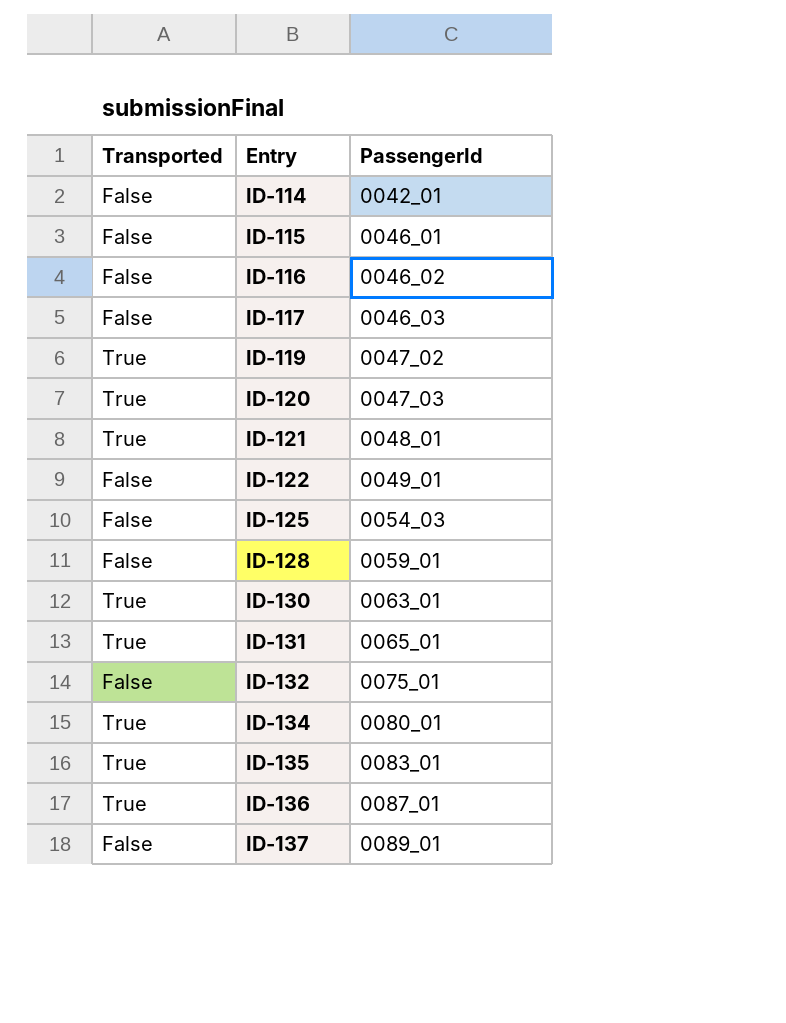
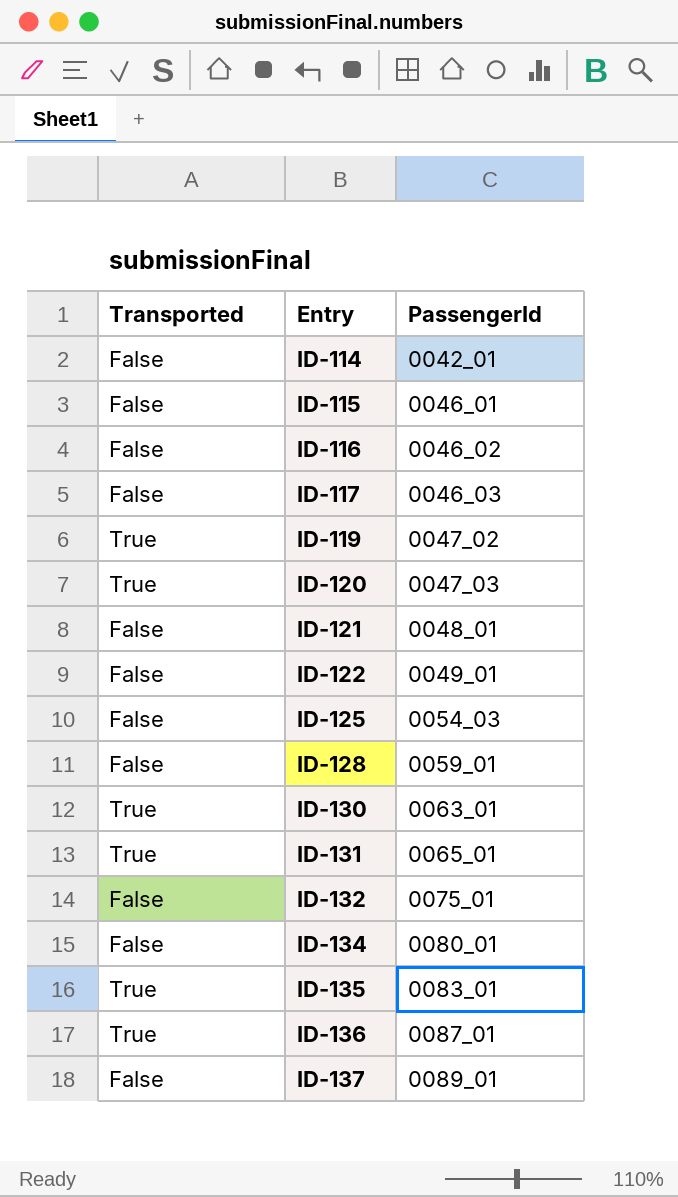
ID-121 | Transported: True -> False
ID-134 | Transported: True -> False

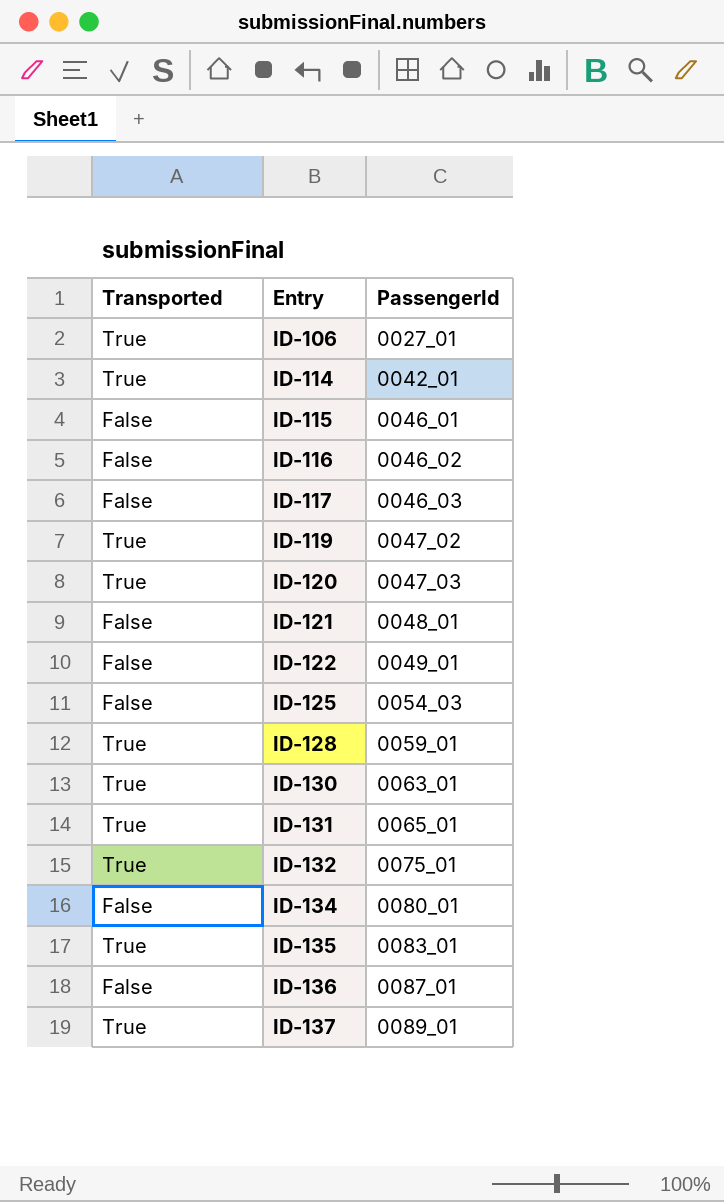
row ID-106: none -> True | 0027_01
ID-114 | Transported: False -> True
ID-128 | Transported: False -> True
ID-132 | Transported: False -> True
ID-136 | Transported: True -> False
ID-137 | Transported: False -> True

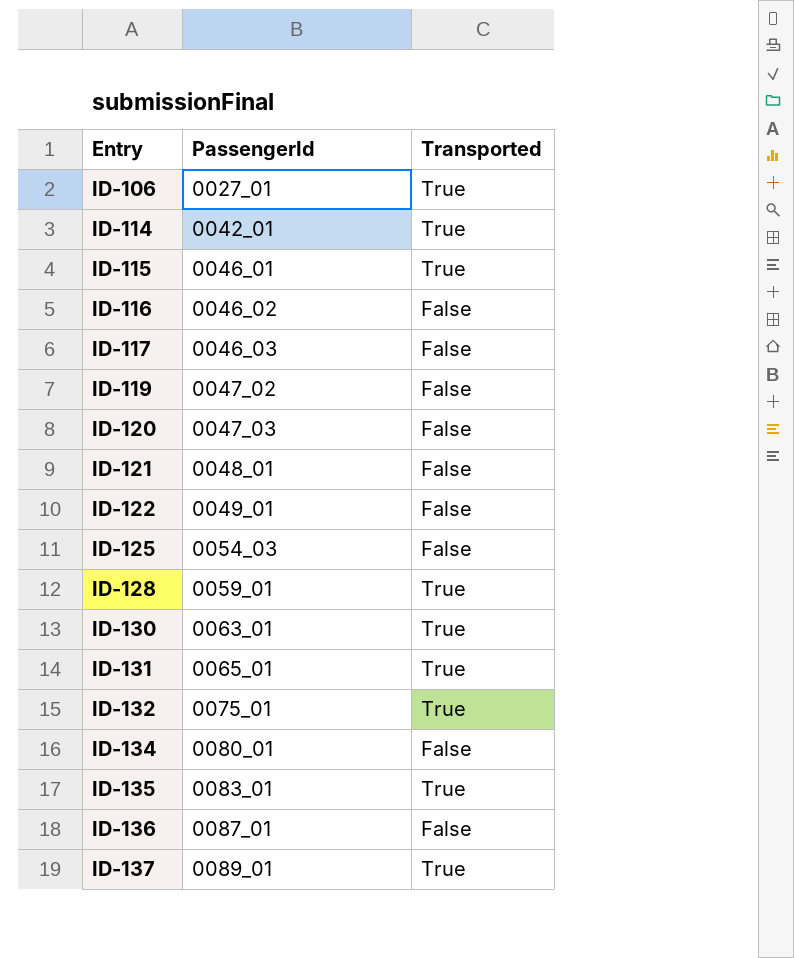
column Transported | position: 1 -> 3
ID-115 | Transported: False -> True
ID-119 | Transported: True -> False
ID-120 | Transported: True -> False

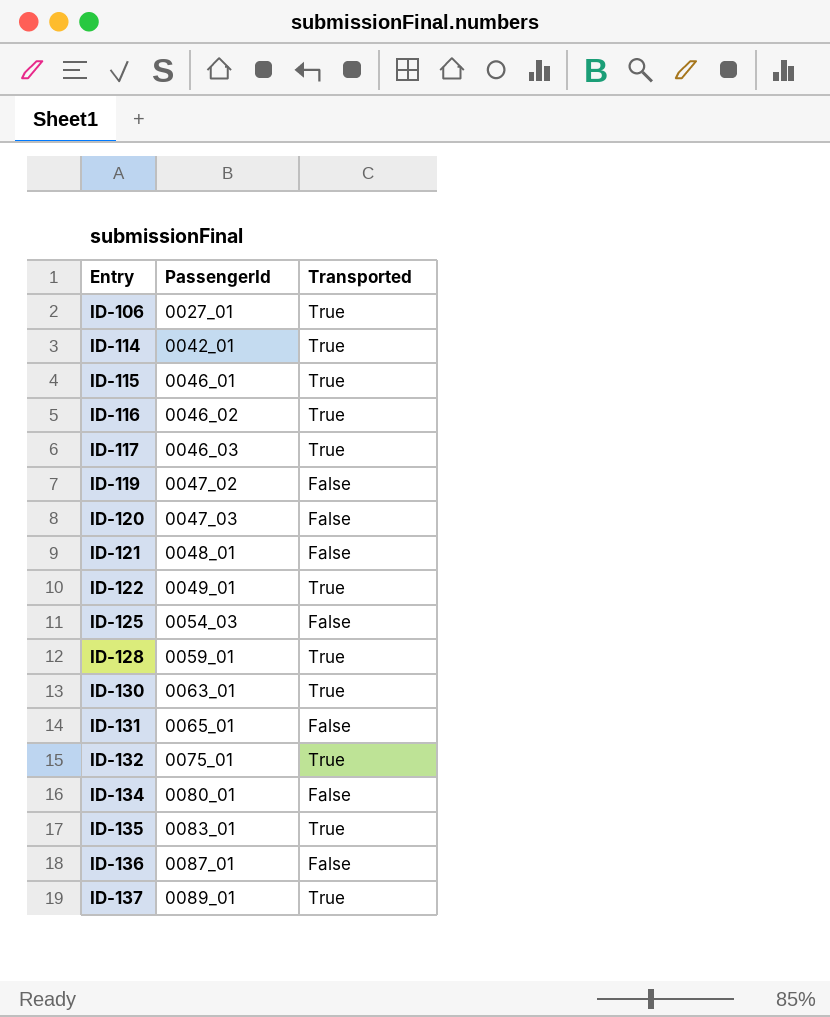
ID-116 | Transported: False -> True
ID-117 | Transported: False -> True
ID-122 | Transported: False -> True
ID-131 | Transported: True -> False

